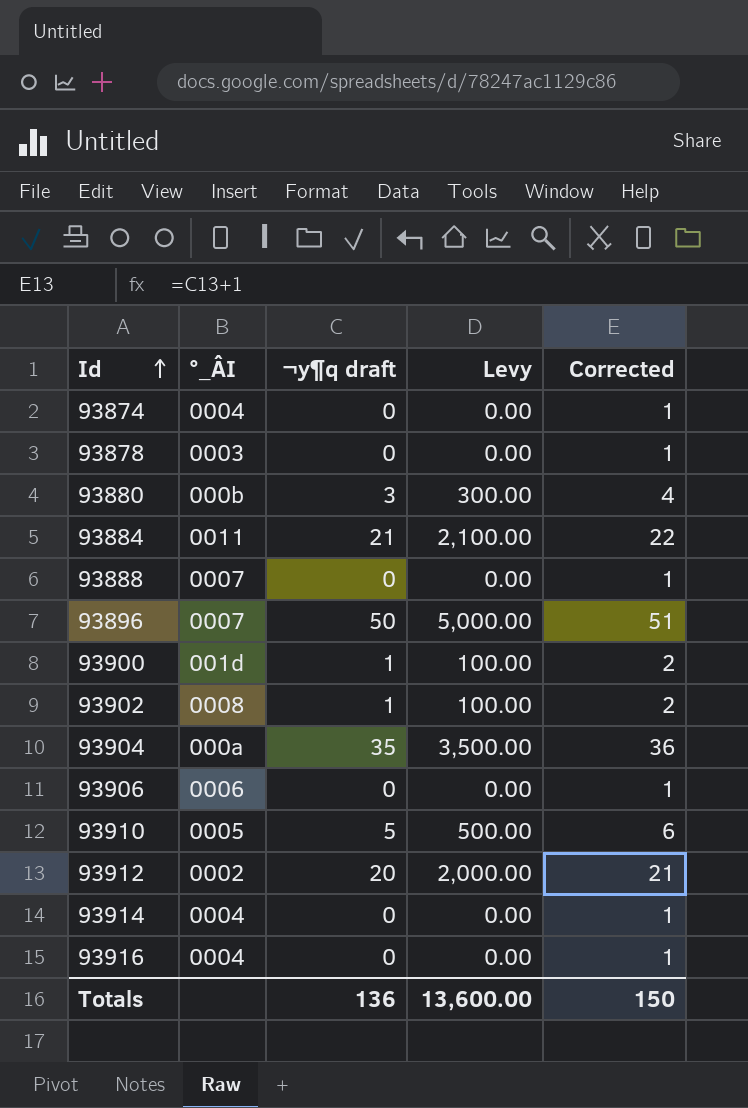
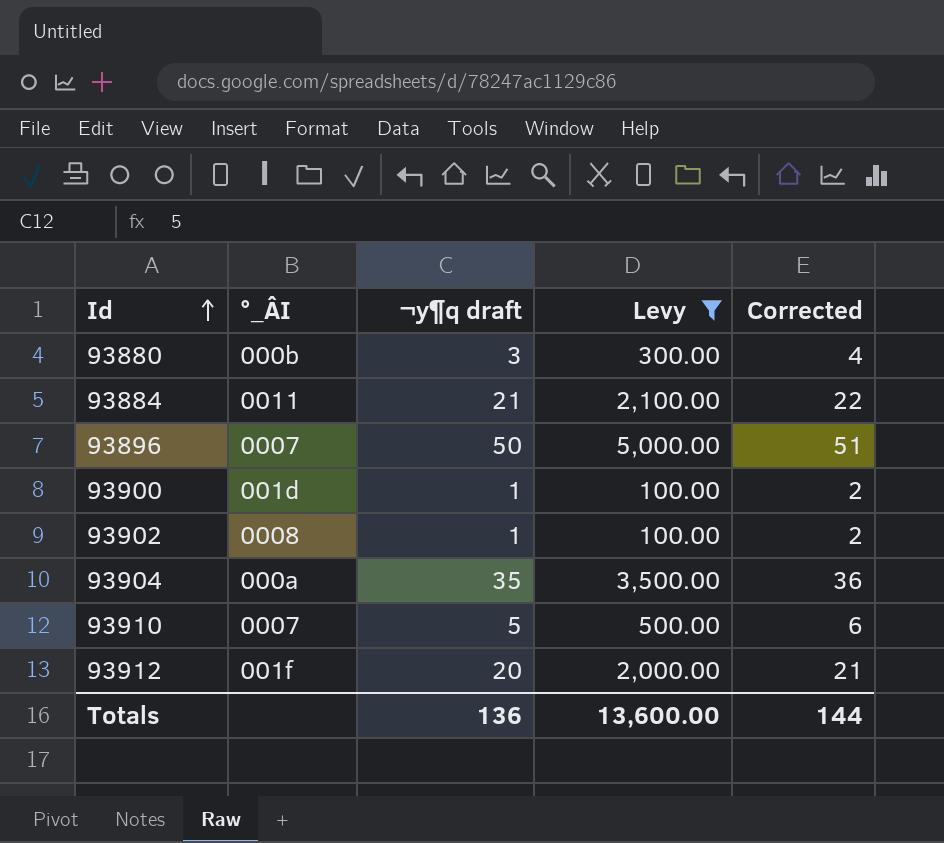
filter: none -> Levy != 0.00
93910 | °_ÂI: 0005 -> 0007
93912 | °_ÂI: 0002 -> 001f
Totals | Corrected: 150 -> 144

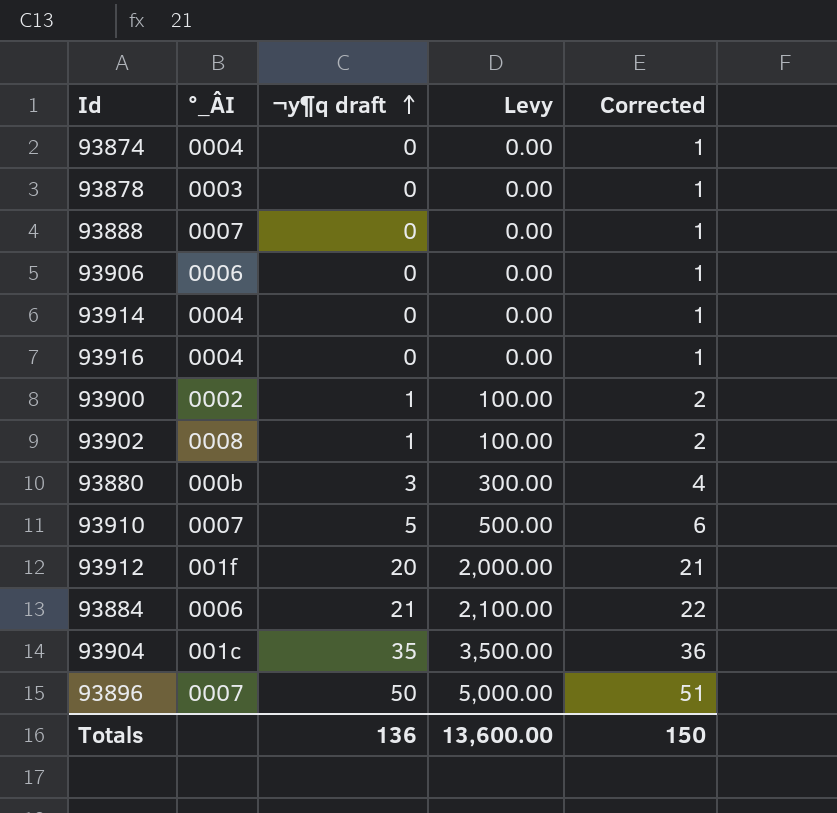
filter: Levy != 0.00 -> none
row order: Id ascending -> ¬y¶q draft ascending
93900 | °_ÂI: 001d -> 0002
93884 | °_ÂI: 0011 -> 0006
93904 | °_ÂI: 000a -> 001c
Totals | Corrected: 144 -> 150

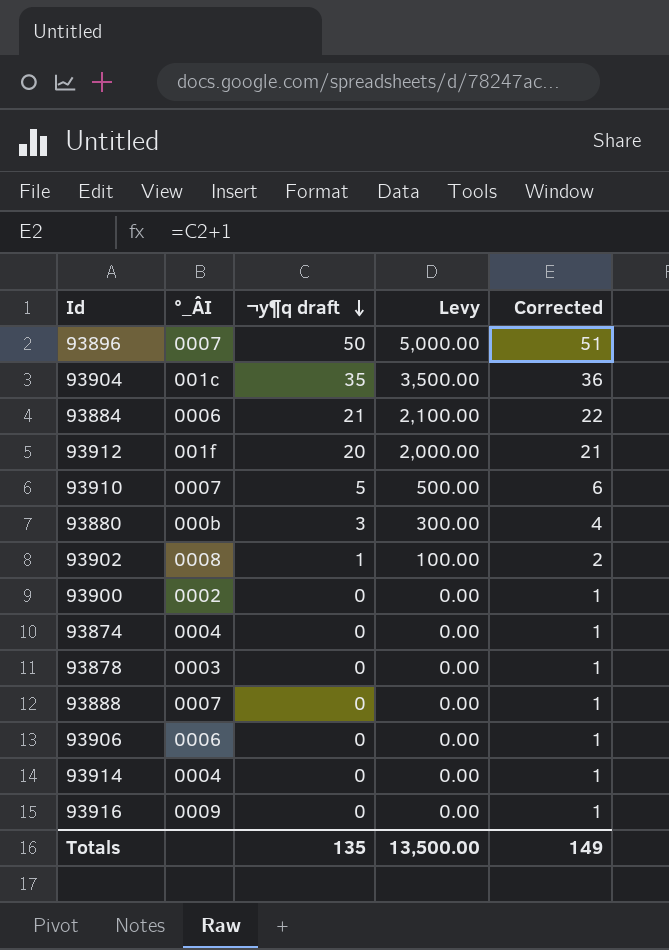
row order: ¬y¶q draft ascending -> ¬y¶q draft descending
93900 | ¬y¶q draft: 1 -> 0
93900 | Levy: 100.00 -> 0.00
93900 | Corrected: 2 -> 1
93916 | °_ÂI: 0004 -> 0009
Totals | ¬y¶q draft: 136 -> 135
Totals | Levy: 13,600.00 -> 13,500.00
Totals | Corrected: 150 -> 149

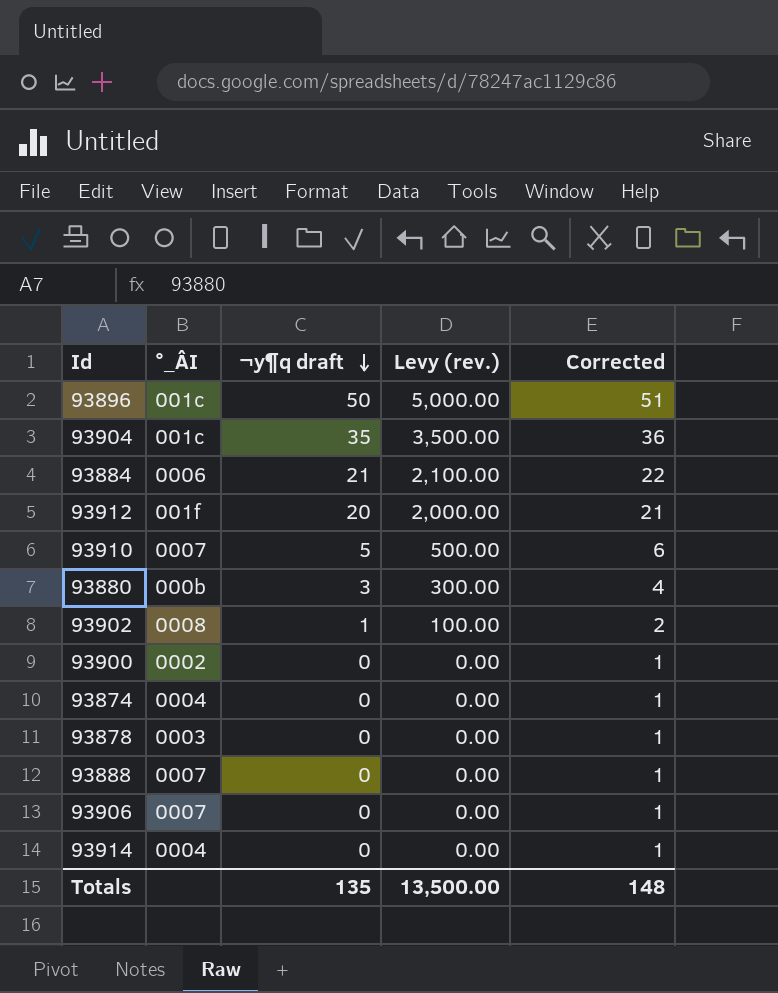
column name: Levy -> Levy (rev.)
row 93916: 0009 | 0 | 0.00 | 1 -> none
93896 | °_ÂI: 0007 -> 001c
93906 | °_ÂI: 0006 -> 0007
Totals | Corrected: 149 -> 148

